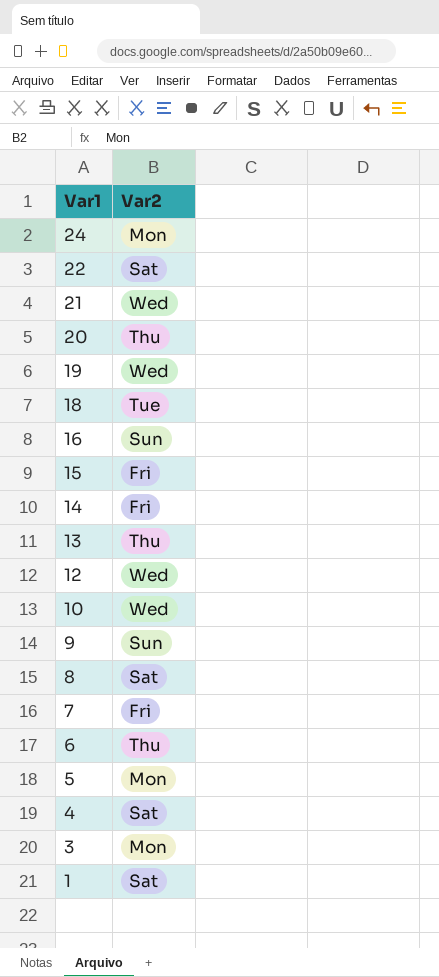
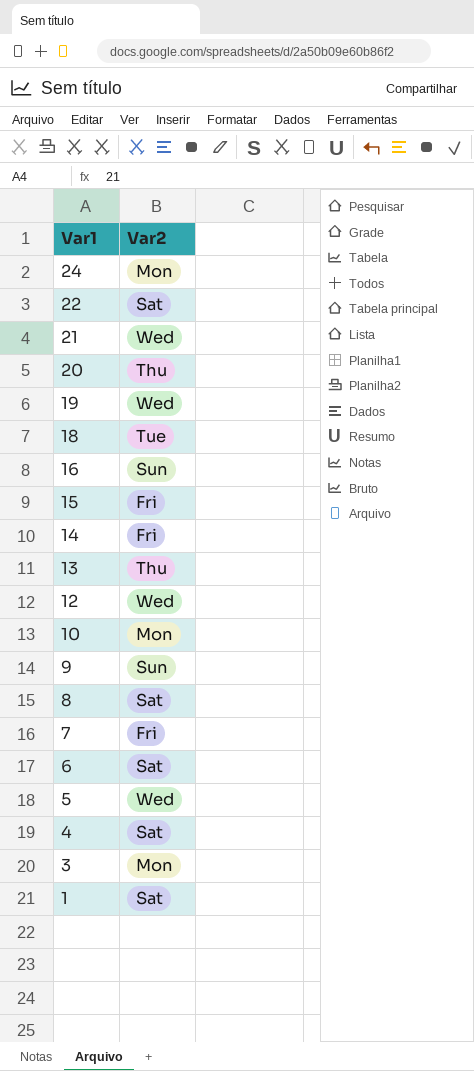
10 | Var2: Wed -> Mon
6 | Var2: Thu -> Sat
5 | Var2: Mon -> Wed

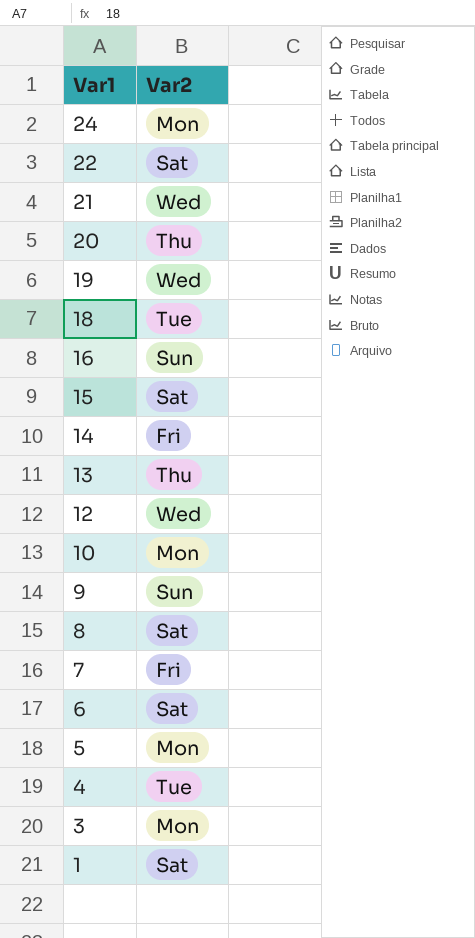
15 | Var2: Fri -> Sat
5 | Var2: Wed -> Mon
4 | Var2: Sat -> Tue

